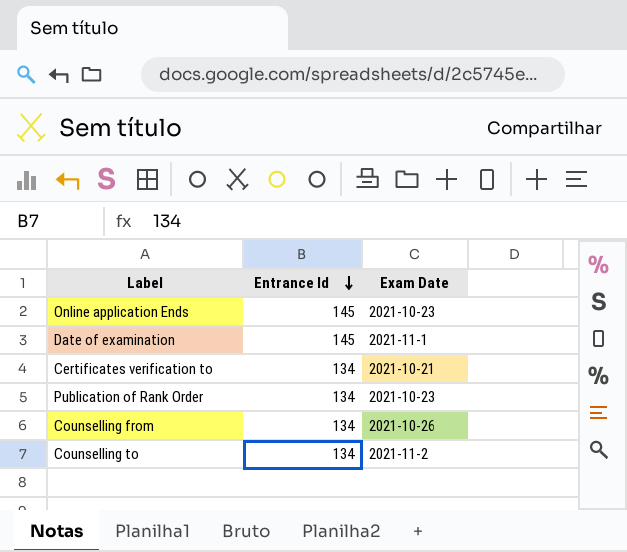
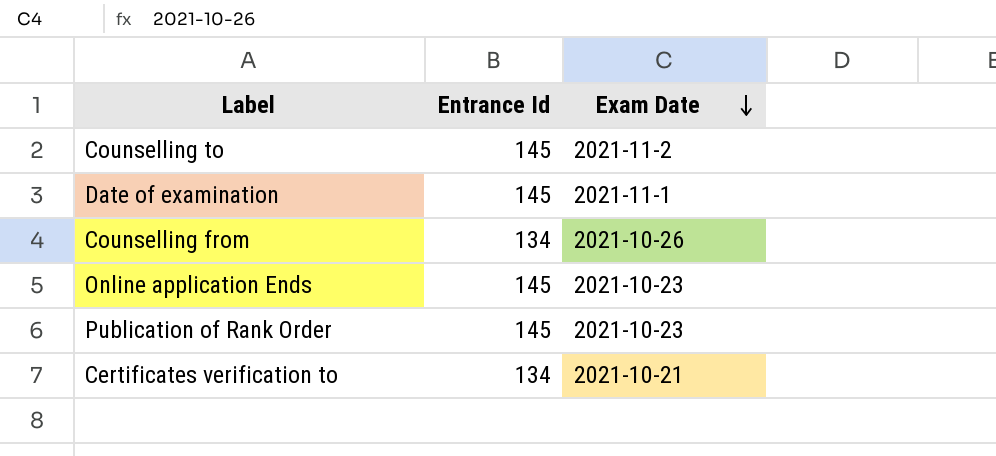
row order: Entrance Id descending -> Exam Date descending
Counselling to | Entrance Id: 134 -> 145
Publication of Rank Order | Entrance Id: 134 -> 145

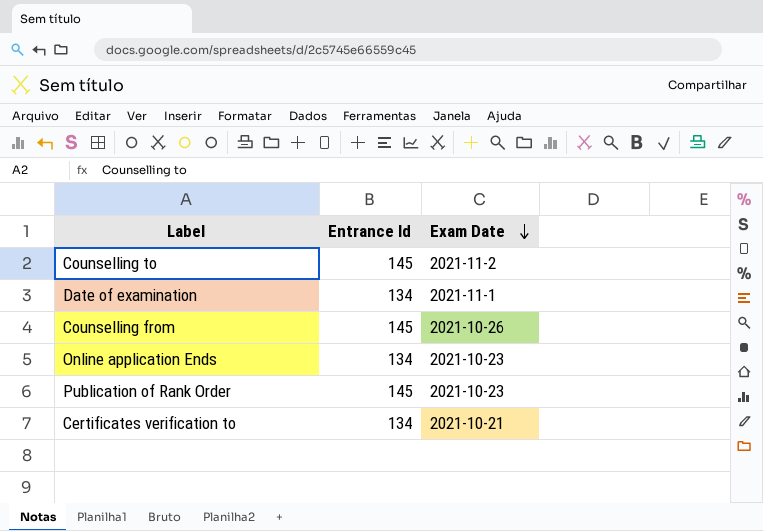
Date of examination | Entrance Id: 145 -> 134
Counselling from | Entrance Id: 134 -> 145
Online application Ends | Entrance Id: 145 -> 134

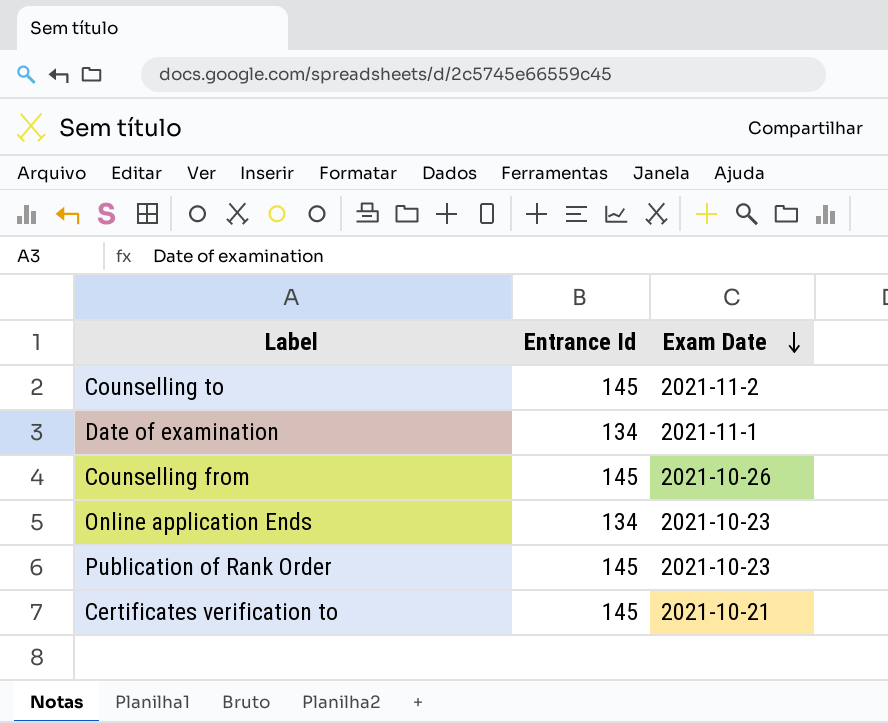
Certificates verification to | Entrance Id: 134 -> 145

